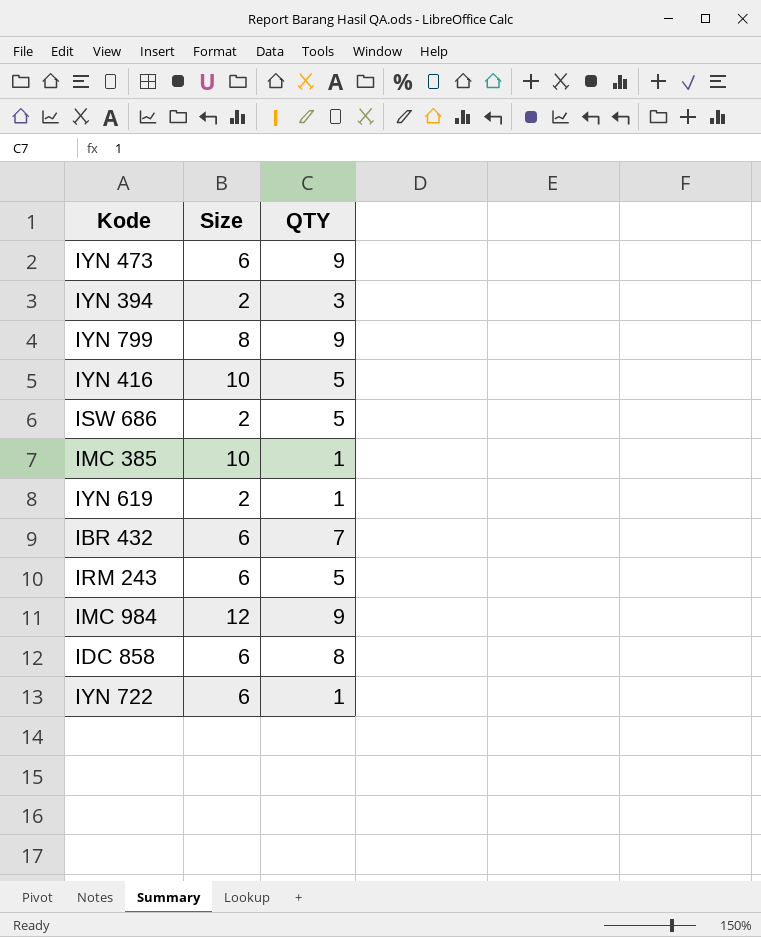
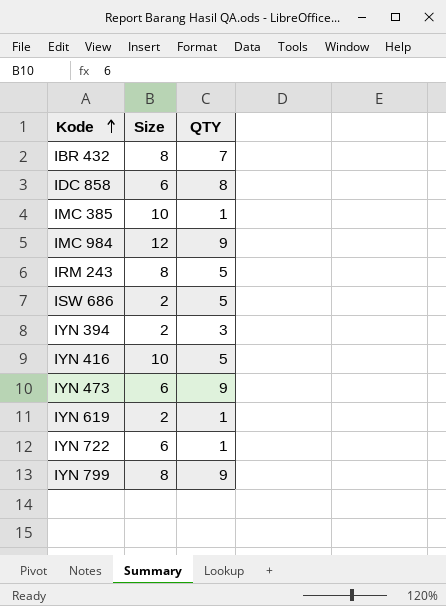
row order: none -> Kode ascending
IBR 432 | Size: 6 -> 8
IRM 243 | Size: 6 -> 8

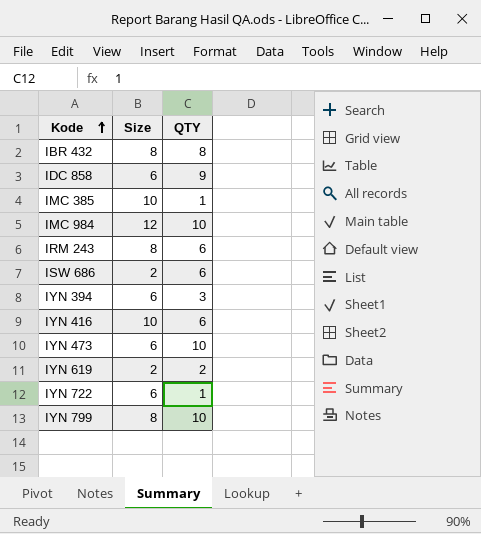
IBR 432 | QTY: 7 -> 8
IDC 858 | QTY: 8 -> 9
IMC 984 | QTY: 9 -> 10
IRM 243 | QTY: 5 -> 6
ISW 686 | QTY: 5 -> 6
IYN 394 | Size: 2 -> 6
IYN 416 | QTY: 5 -> 6
IYN 473 | QTY: 9 -> 10
IYN 619 | QTY: 1 -> 2
IYN 799 | QTY: 9 -> 10

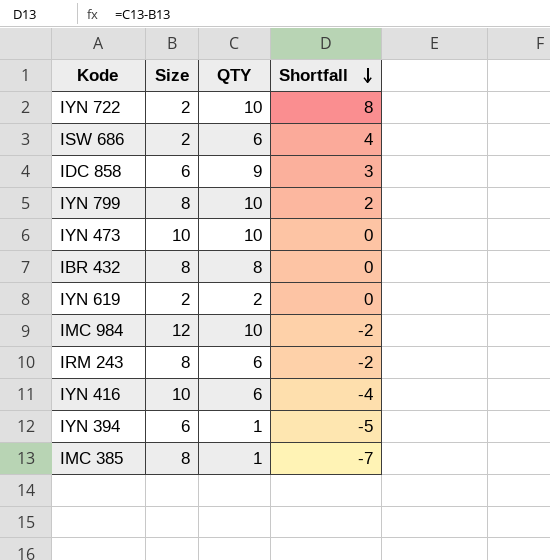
row order: Kode ascending -> Shortfall descending
column Shortfall | formula: none -> [QTY] - [Size]
IYN 722 | Size: 6 -> 2
IYN 722 | QTY: 1 -> 10
IYN 473 | Size: 6 -> 10
IYN 394 | QTY: 3 -> 1
IMC 385 | Size: 10 -> 8

